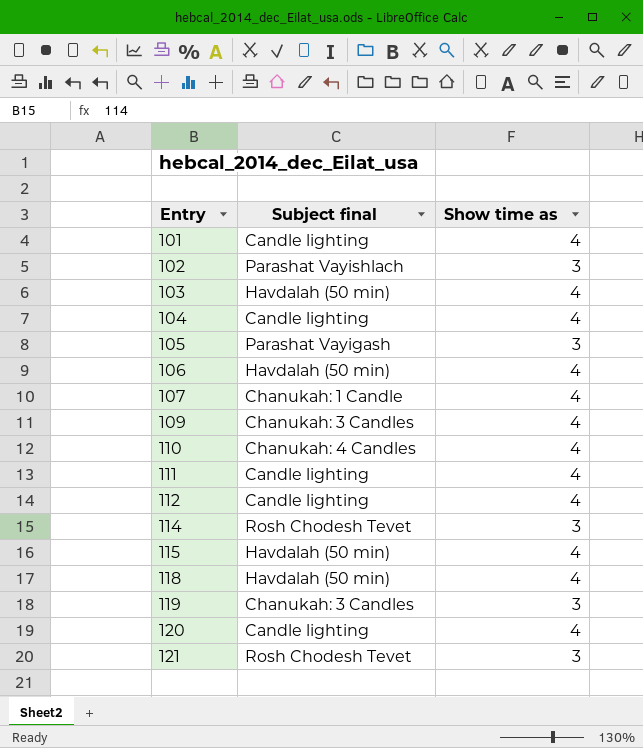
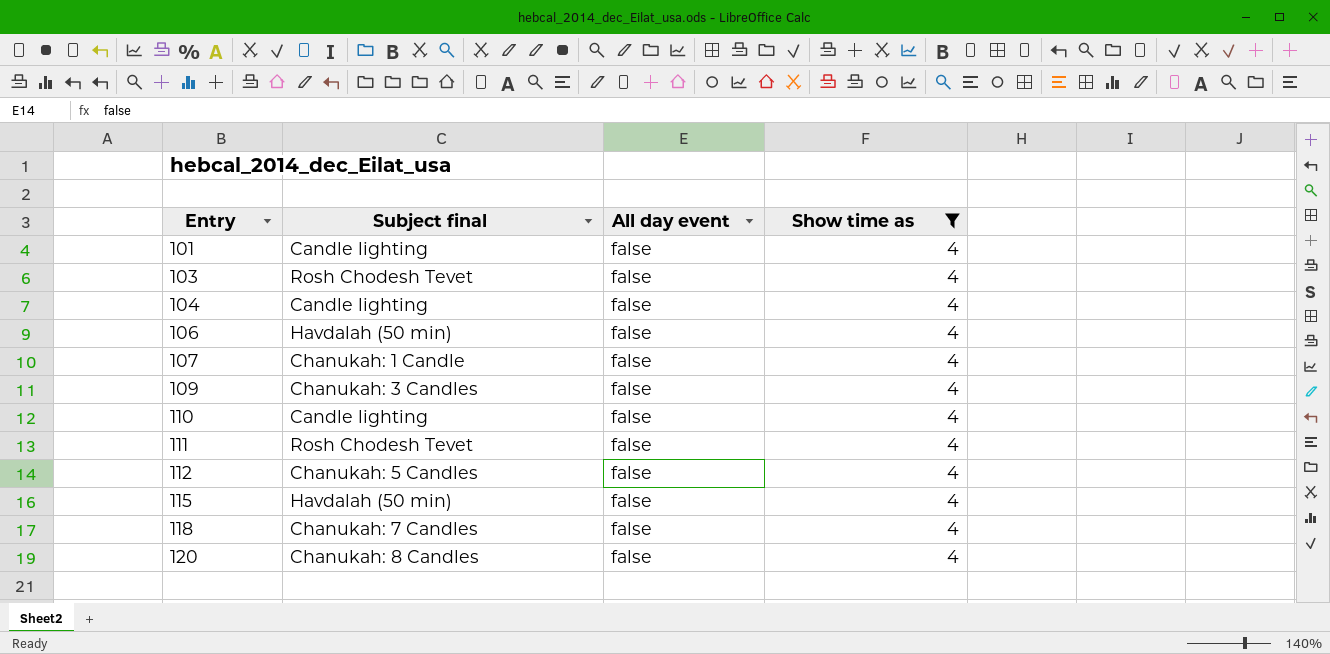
filter: none -> Show time as = 4
column All day event | position: none -> 3
103 | Subject final: Havdalah (50 min) -> Rosh Chodesh Tevet
110 | Subject final: Chanukah: 4 Candles -> Candle lighting
111 | Subject final: Candle lighting -> Rosh Chodesh Tevet
112 | Subject final: Candle lighting -> Chanukah: 5 Candles
118 | Subject final: Havdalah (50 min) -> Chanukah: 7 Candles
120 | Subject final: Candle lighting -> Chanukah: 8 Candles

